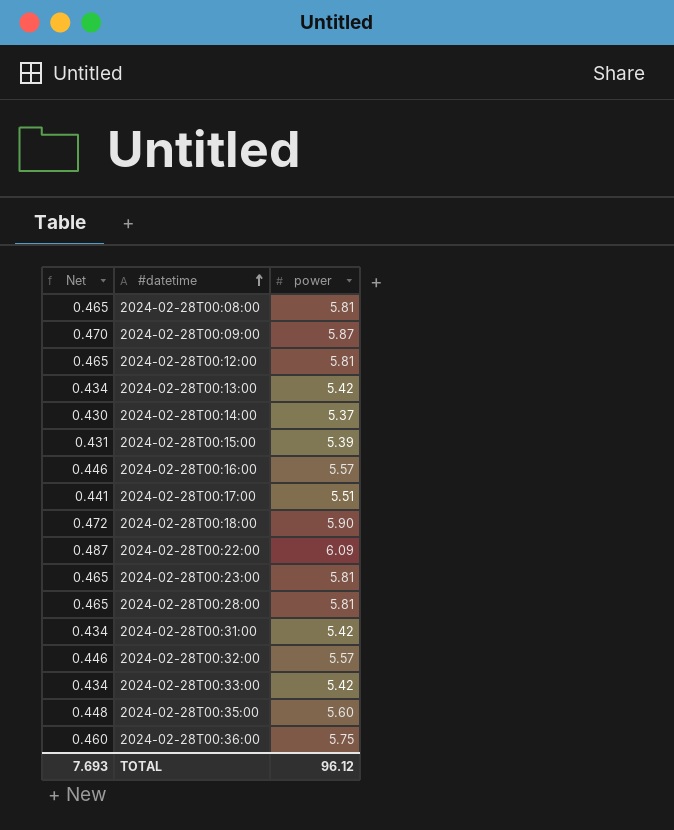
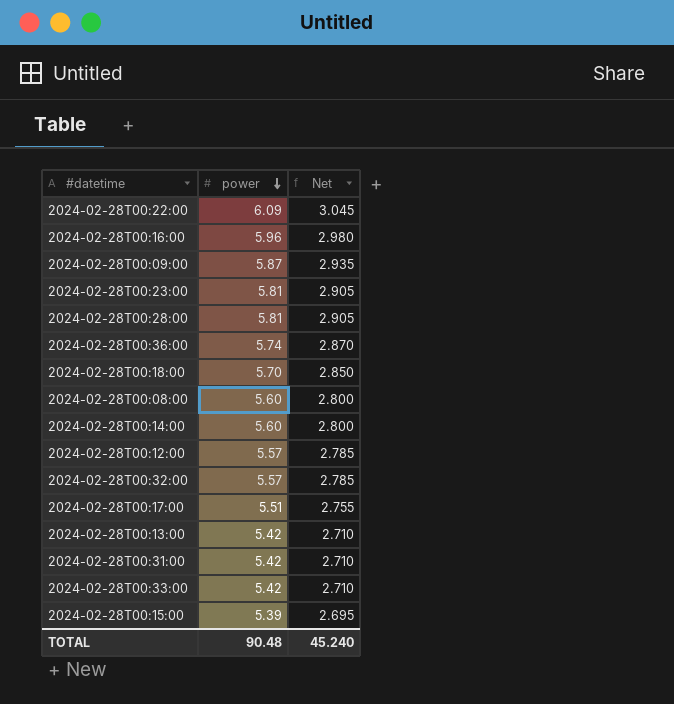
row order: #datetime ascending -> power descending
column Net | formula: [power] * 0.08 -> [power] * 0.5
column Net | position: 1 -> 3
row 2024-02-28T00:35:00: 0.448 | 5.60 -> none
2024-02-28T00:16:00 | power: 5.57 -> 5.96
2024-02-28T00:36:00 | power: 5.75 -> 5.74
2024-02-28T00:18:00 | power: 5.90 -> 5.70
2024-02-28T00:08:00 | power: 5.81 -> 5.60
2024-02-28T00:14:00 | power: 5.37 -> 5.60
2024-02-28T00:12:00 | power: 5.81 -> 5.57
TOTAL | power: 96.12 -> 90.48
TOTAL | Net: 7.693 -> 45.240

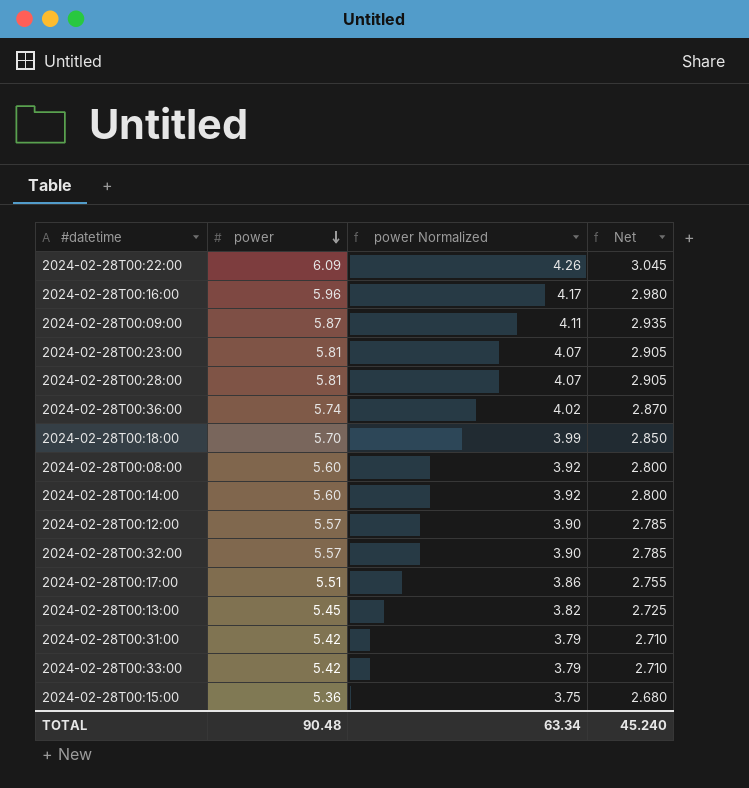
column power Normalized | formula: none -> [power] * 0.7
2024-02-28T00:13:00 | power: 5.42 -> 5.45
2024-02-28T00:13:00 | Net: 2.710 -> 2.725
2024-02-28T00:15:00 | power: 5.39 -> 5.36
2024-02-28T00:15:00 | Net: 2.695 -> 2.680

